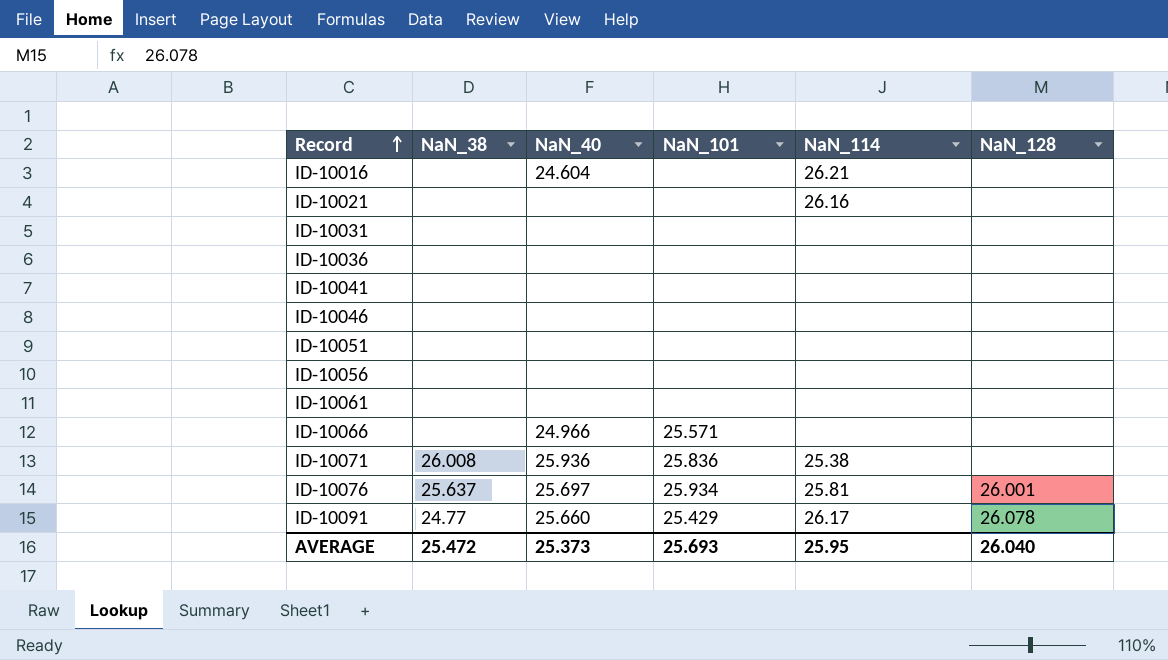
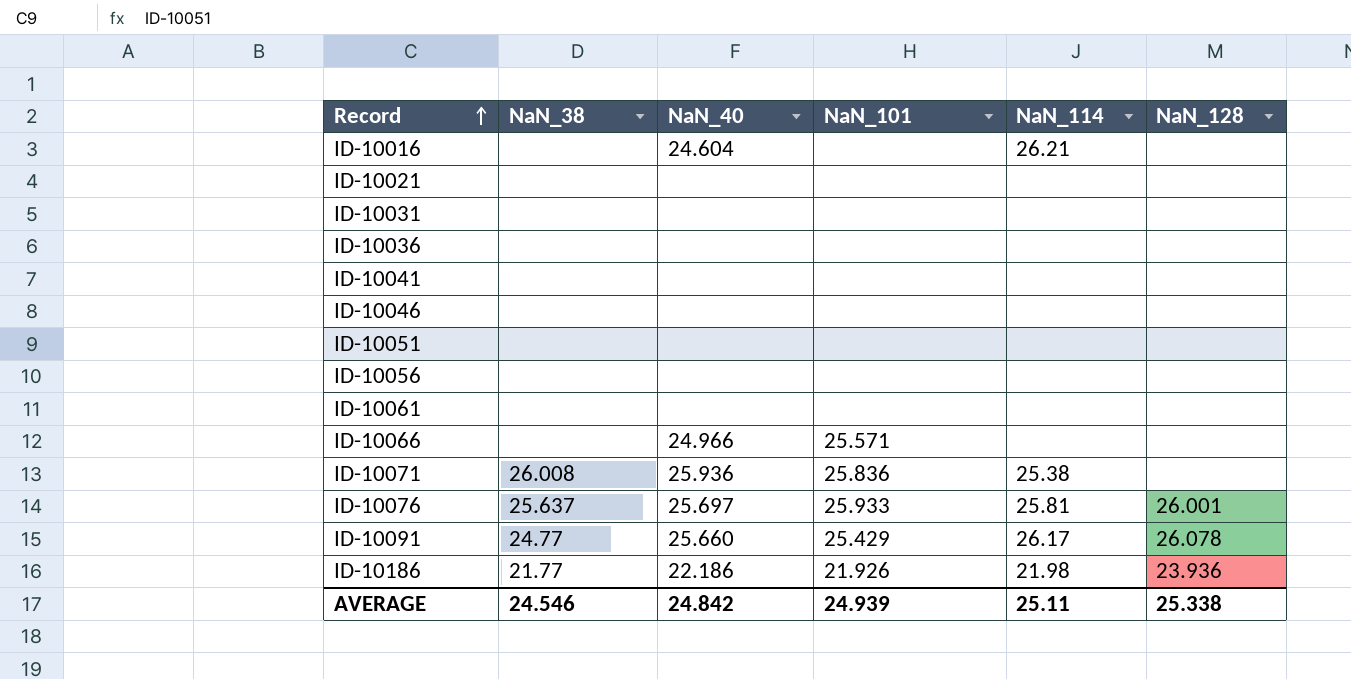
ID-10021 | NaN_114: 26.16 -> none
ID-10076 | NaN_101: 25.934 -> 25.933
row ID-10186: none -> 21.77 | 22.186 | 21.926 | 21.98 | 23.936
AVERAGE | NaN_38: 25.472 -> 24.546
AVERAGE | NaN_40: 25.373 -> 24.842
AVERAGE | NaN_101: 25.693 -> 24.939
AVERAGE | NaN_114: 25.95 -> 25.11
AVERAGE | NaN_128: 26.040 -> 25.338

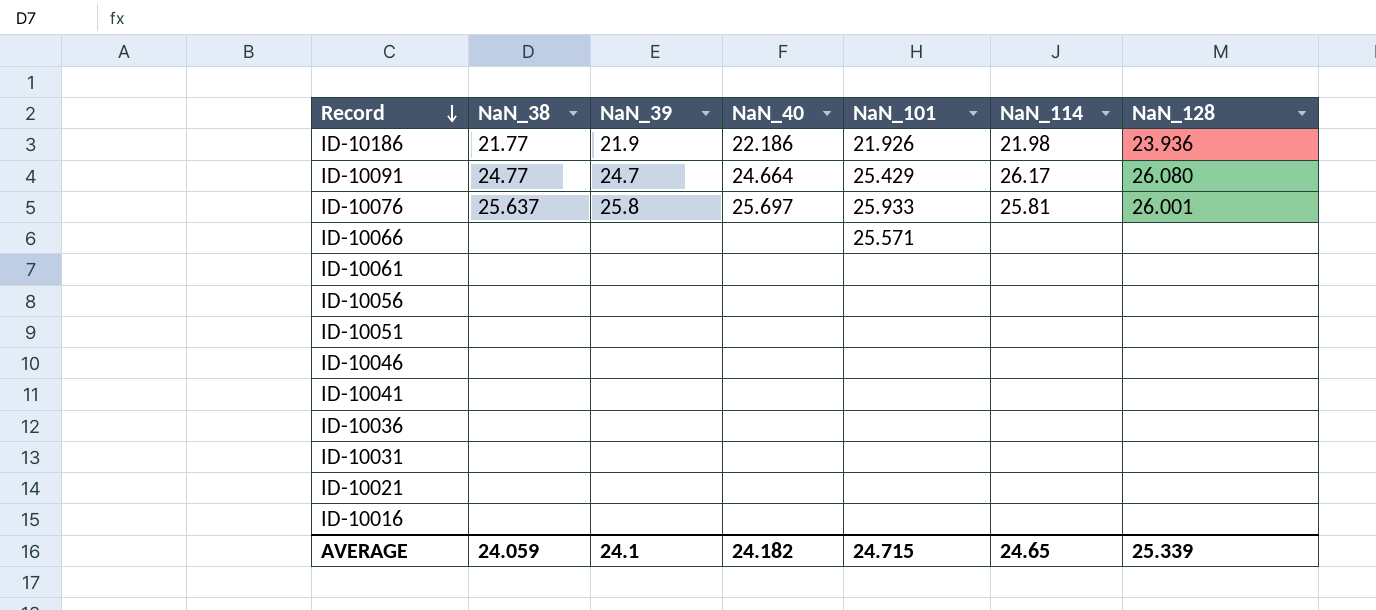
row order: Record ascending -> Record descending
column NaN_39 | position: none -> 3
row ID-10071: 26.008 | 25.936 | 25.836 | 25.38 | none -> none
ID-10091 | NaN_40: 25.660 -> 24.664
ID-10091 | NaN_128: 26.078 -> 26.080
ID-10066 | NaN_40: 24.966 -> none
ID-10016 | NaN_40: 24.604 -> none
ID-10016 | NaN_114: 26.21 -> none
AVERAGE | NaN_38: 24.546 -> 24.059
AVERAGE | NaN_40: 24.842 -> 24.182
AVERAGE | NaN_101: 24.939 -> 24.715
AVERAGE | NaN_114: 25.11 -> 24.65
AVERAGE | NaN_128: 25.338 -> 25.339

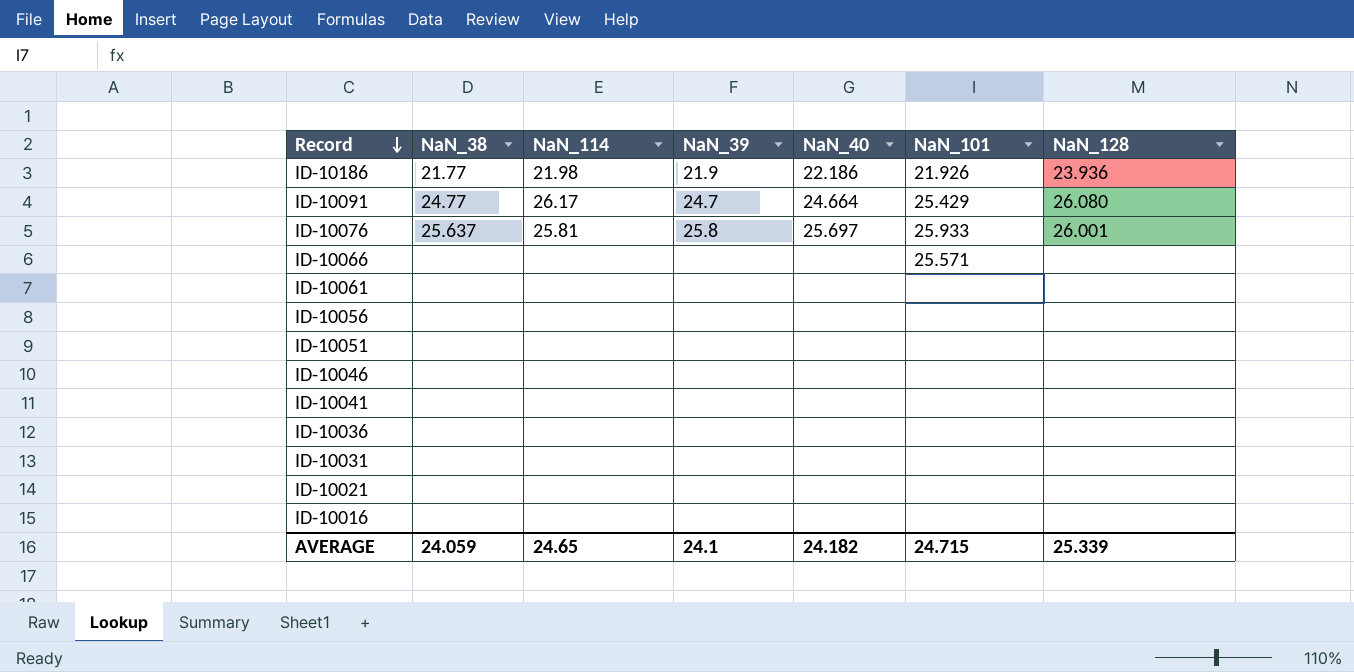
column NaN_114 | position: 6 -> 3

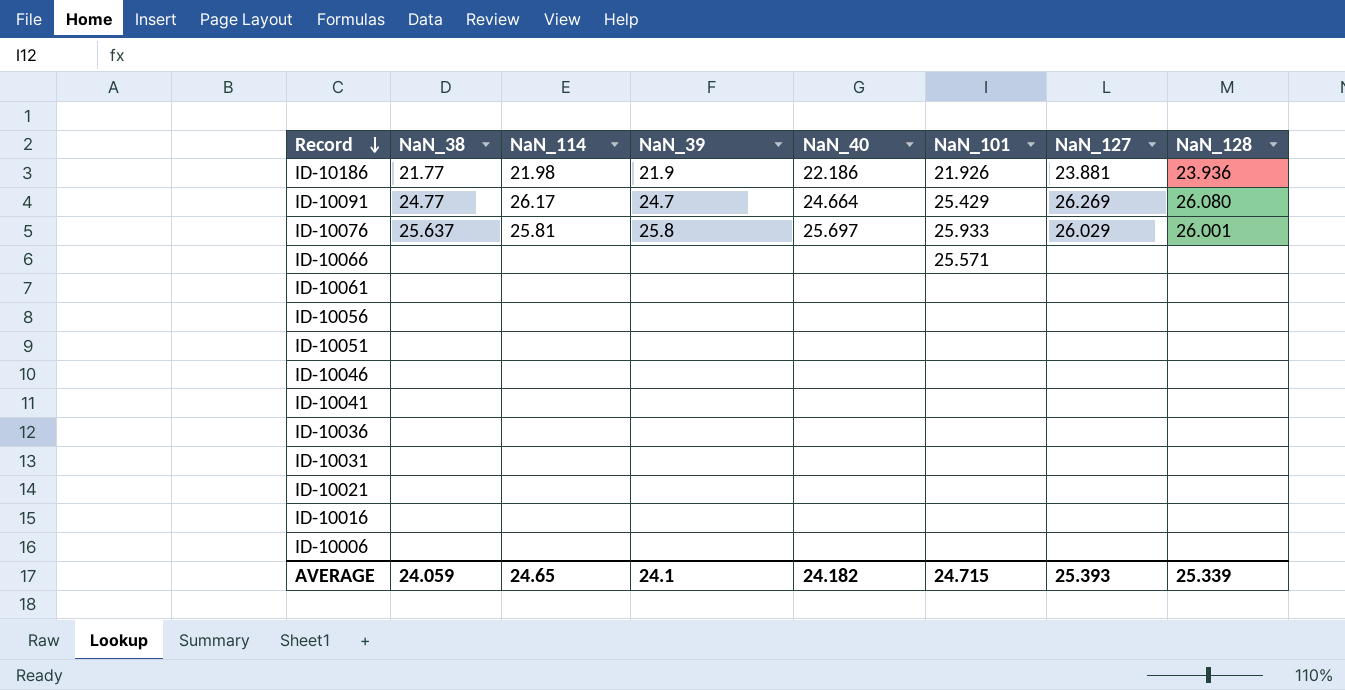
column NaN_127 | position: none -> 7
row ID-10006: none -> none | none | none | none | none | none | none

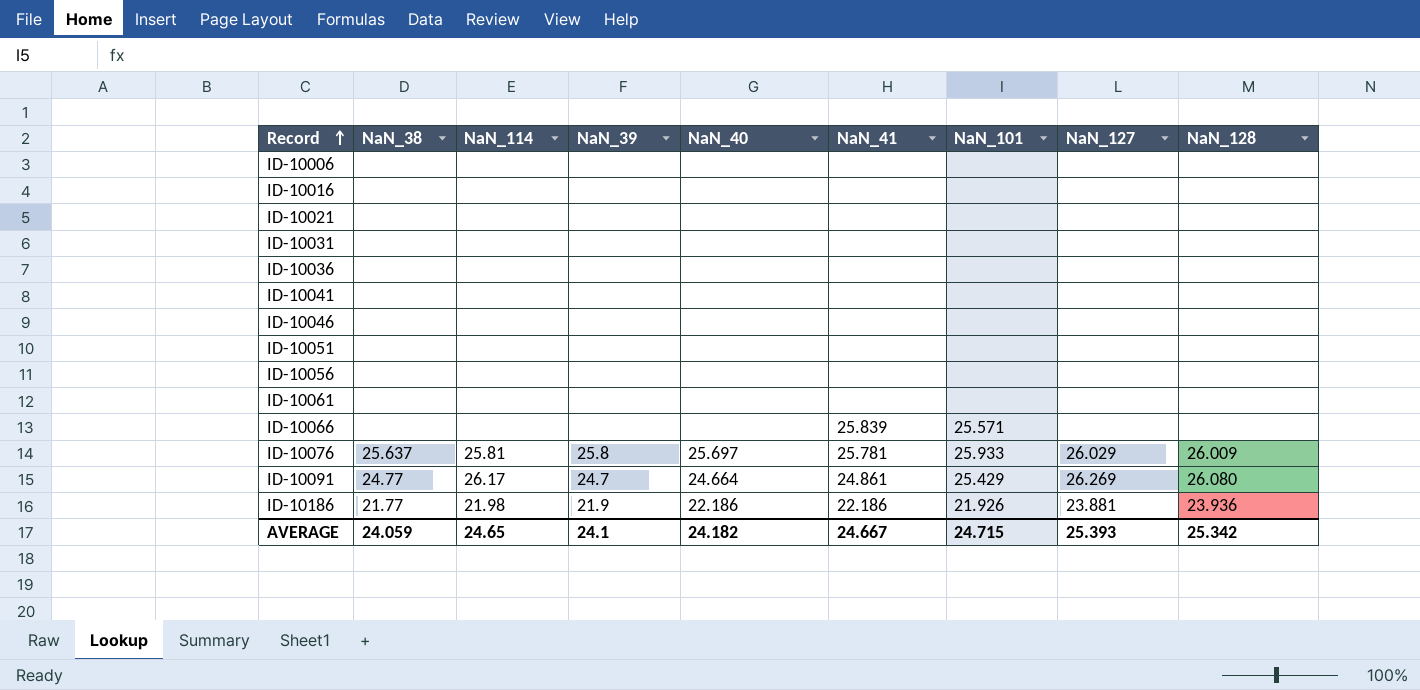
row order: Record descending -> Record ascending
column NaN_41 | position: none -> 6
ID-10076 | NaN_128: 26.001 -> 26.009
AVERAGE | NaN_128: 25.339 -> 25.342

